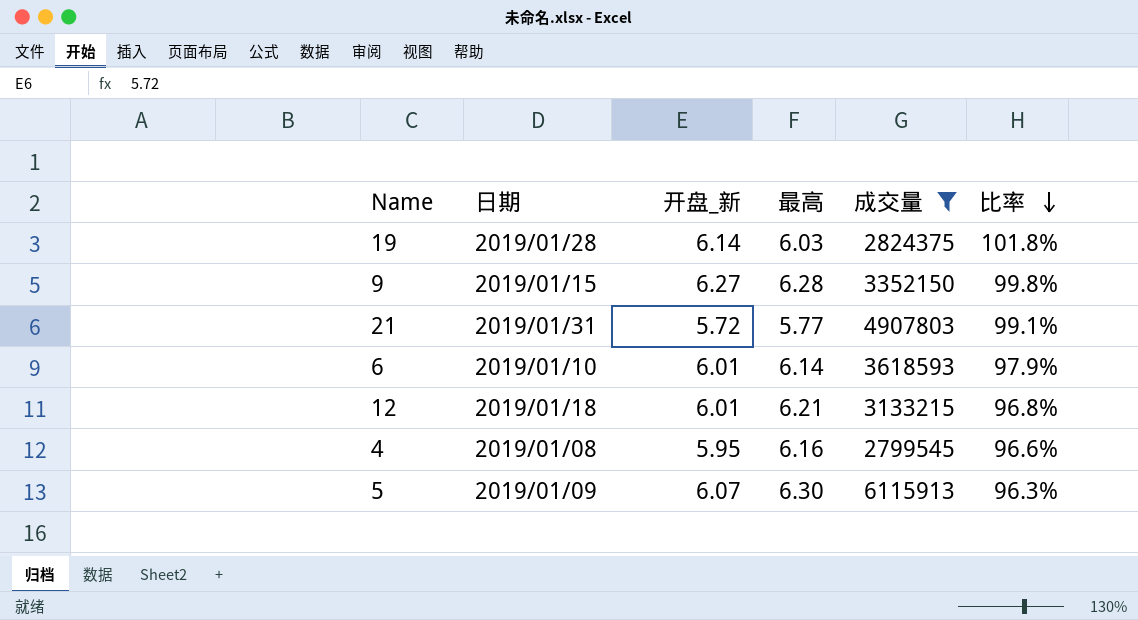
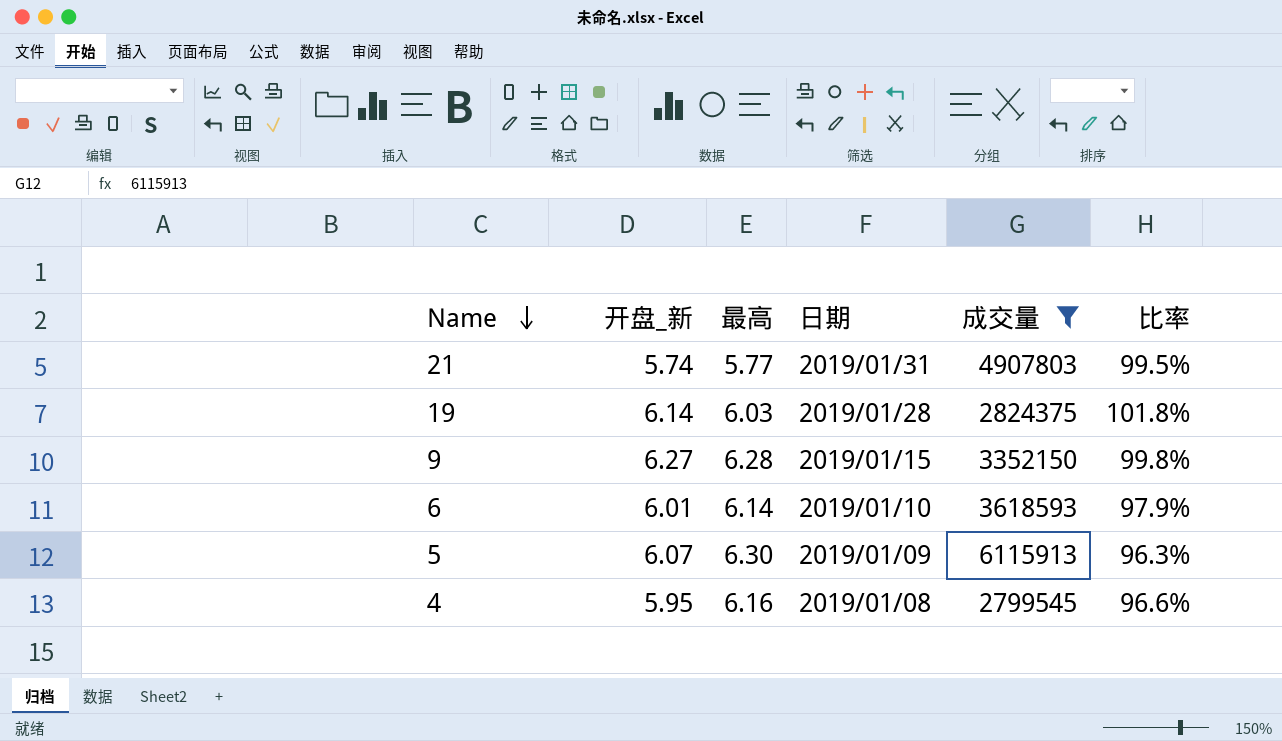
row order: 比率 descending -> Name descending
column 日期 | position: 2 -> 4
row 12: 2019/01/18 | 6.01 | 6.21 | 3133215 | 96.8% -> none
21 | 开盘_新: 5.72 -> 5.74
21 | 比率: 99.1% -> 99.5%

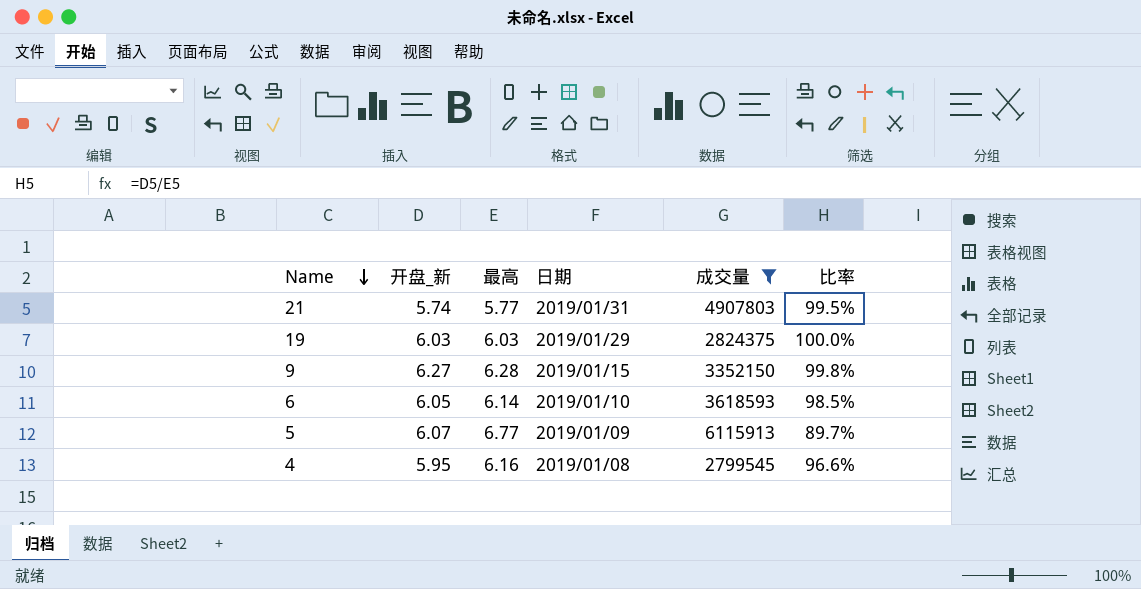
19 | 开盘_新: 6.14 -> 6.03
19 | 日期: 2019/01/28 -> 2019/01/29
19 | 比率: 101.8% -> 100.0%
6 | 开盘_新: 6.01 -> 6.05
6 | 比率: 97.9% -> 98.5%
5 | 最高: 6.30 -> 6.77
5 | 比率: 96.3% -> 89.7%

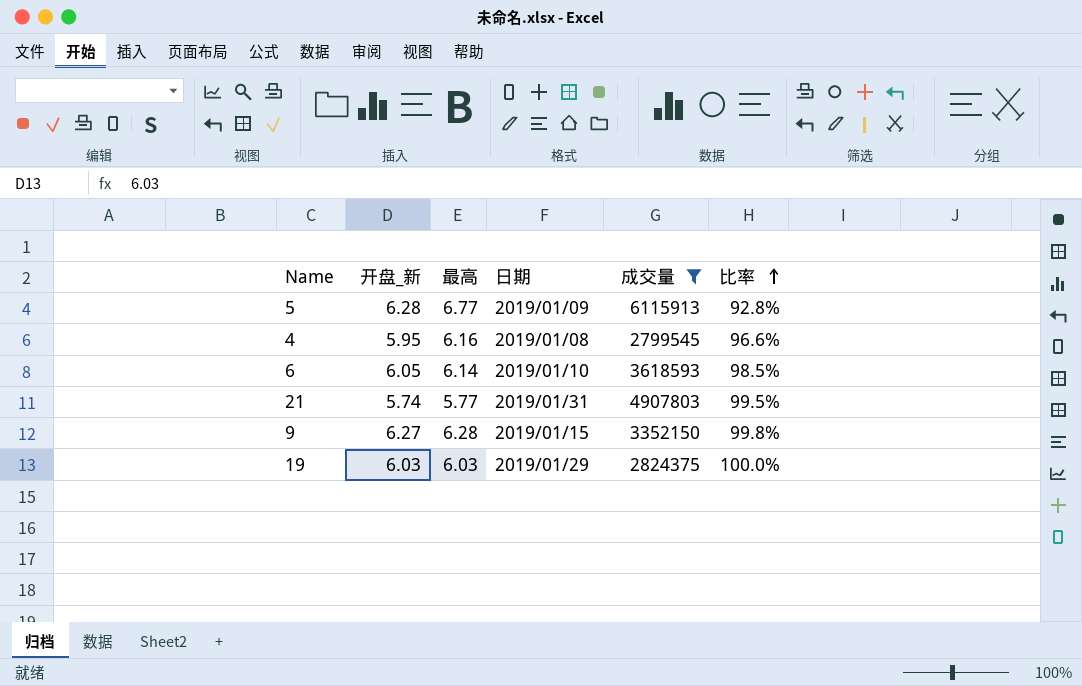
row order: Name descending -> 比率 ascending
5 | 开盘_新: 6.07 -> 6.28
5 | 比率: 89.7% -> 92.8%

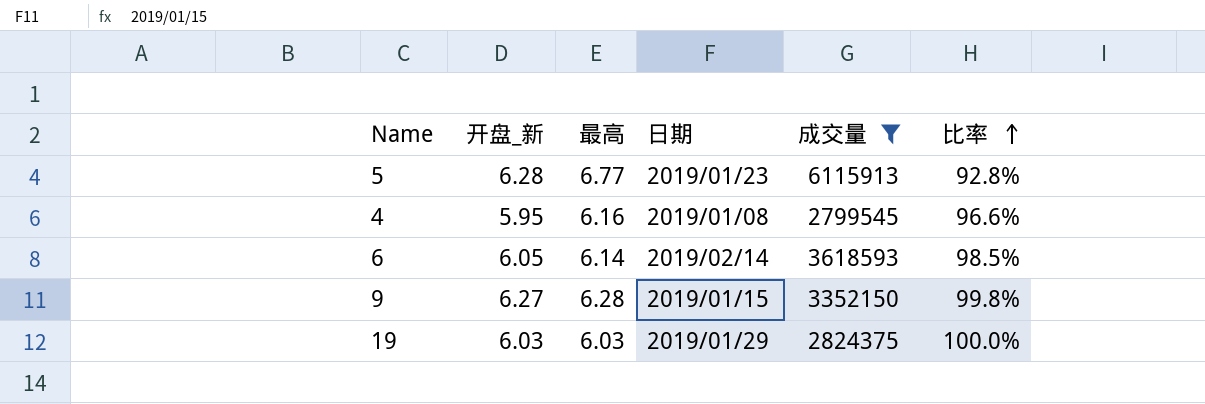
row 21: 5.74 | 5.77 | 2019/01/31 | 4907803 | 99.5% -> none
5 | 日期: 2019/01/09 -> 2019/01/23
6 | 日期: 2019/01/10 -> 2019/02/14

